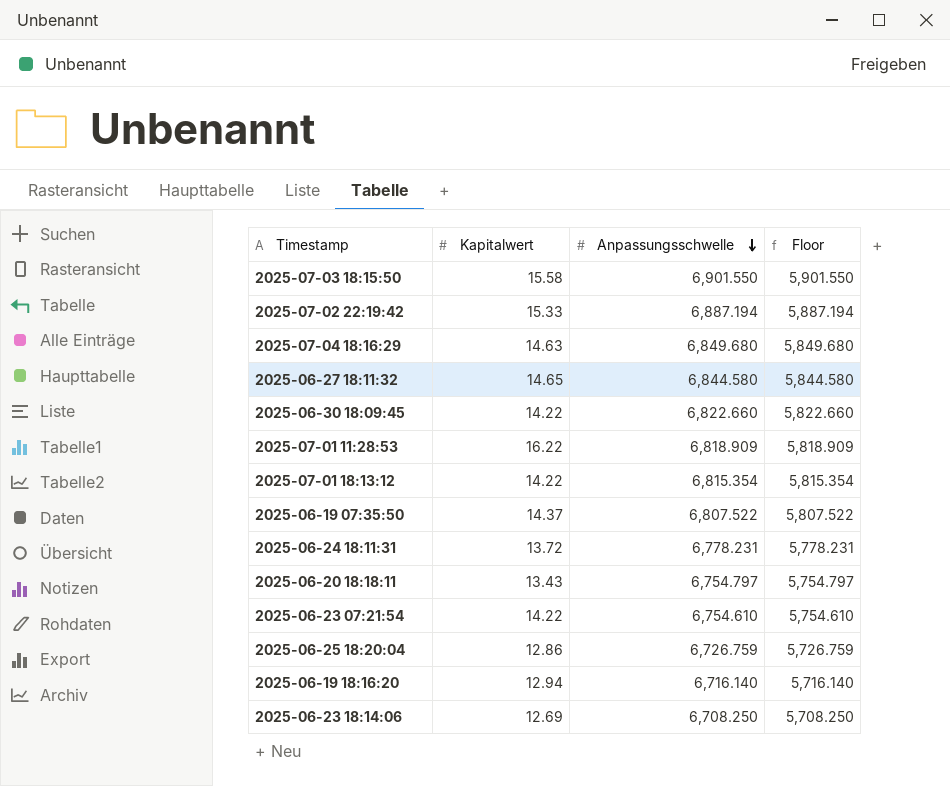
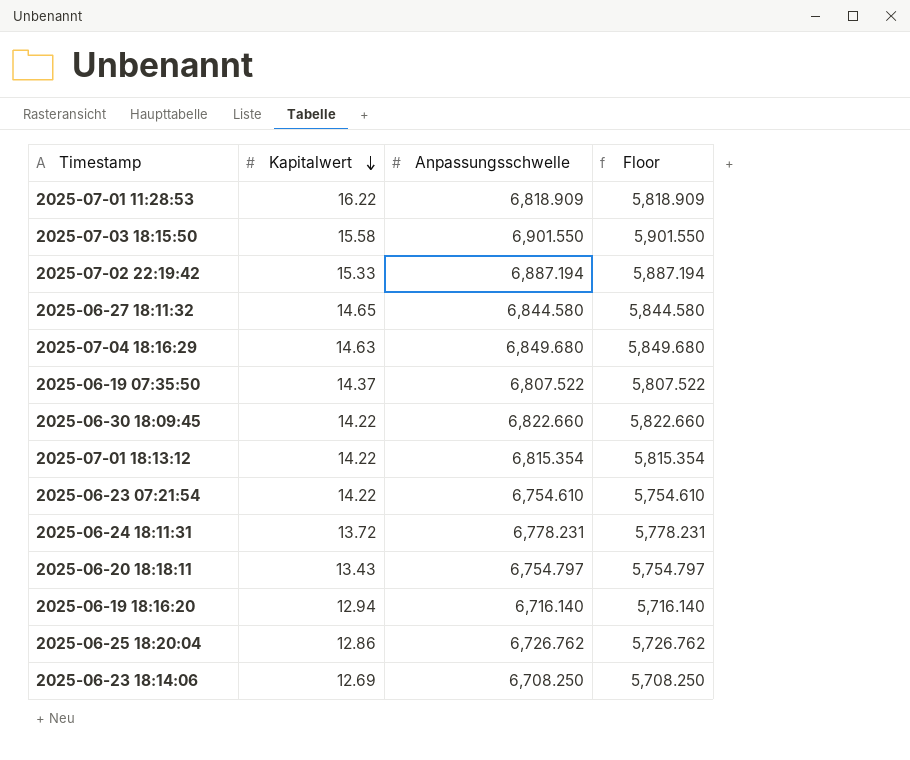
row order: Anpassungsschwelle descending -> Kapitalwert descending
2025-06-25 18:20:04 | Anpassungsschwelle: 6,726.759 -> 6,726.762
2025-06-25 18:20:04 | Floor: 5,726.759 -> 5,726.762

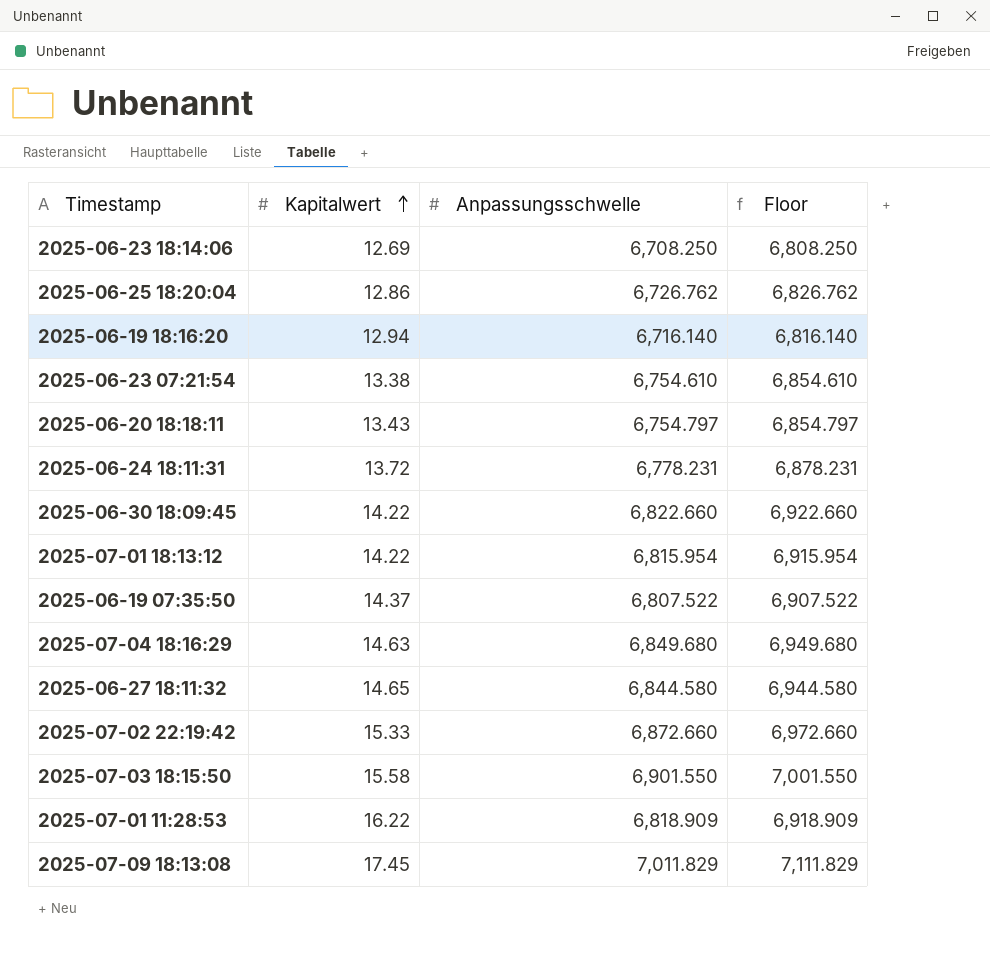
row order: Kapitalwert descending -> Kapitalwert ascending
column Floor | formula: [Anpassungsschwelle] - 1000 -> [Anpassungsschwelle] + 100
2025-06-23 07:21:54 | Kapitalwert: 14.22 -> 13.38
2025-07-01 18:13:12 | Anpassungsschwelle: 6,815.354 -> 6,815.954
2025-07-02 22:19:42 | Anpassungsschwelle: 6,887.194 -> 6,872.660
row 2025-07-09 18:13:08: none -> 17.45 | 7,011.829 | 7,111.829

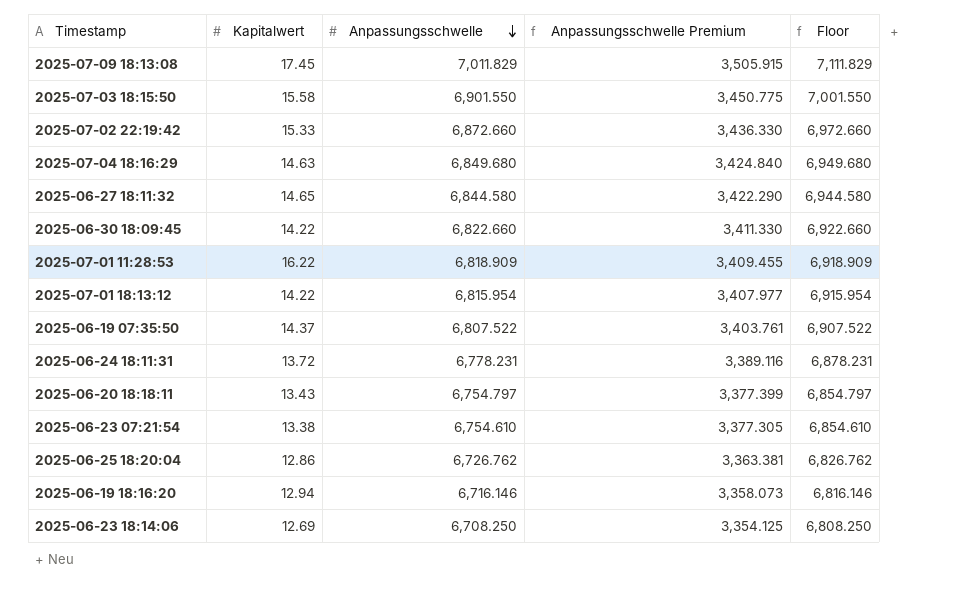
row order: Kapitalwert ascending -> Anpassungsschwelle descending
column Anpassungsschwelle Premium | formula: none -> [Anpassungsschwelle] * 0.5
2025-06-19 18:16:20 | Anpassungsschwelle: 6,716.140 -> 6,716.146
2025-06-19 18:16:20 | Floor: 6,816.140 -> 6,816.146

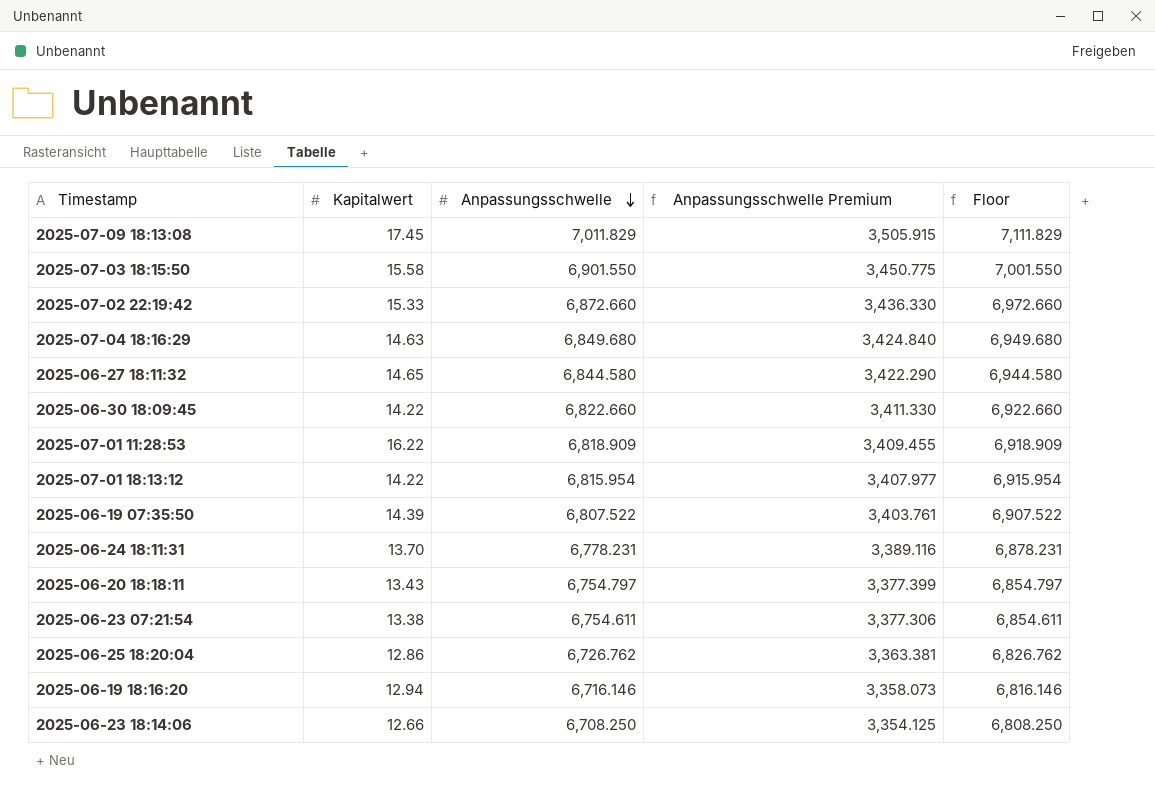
2025-06-19 07:35:50 | Kapitalwert: 14.37 -> 14.39
2025-06-24 18:11:31 | Kapitalwert: 13.72 -> 13.70
2025-06-23 07:21:54 | Anpassungsschwelle: 6,754.610 -> 6,754.611
2025-06-23 07:21:54 | Anpassungsschwelle Premium: 3,377.305 -> 3,377.306
2025-06-23 07:21:54 | Floor: 6,854.610 -> 6,854.611
2025-06-23 18:14:06 | Kapitalwert: 12.69 -> 12.66

